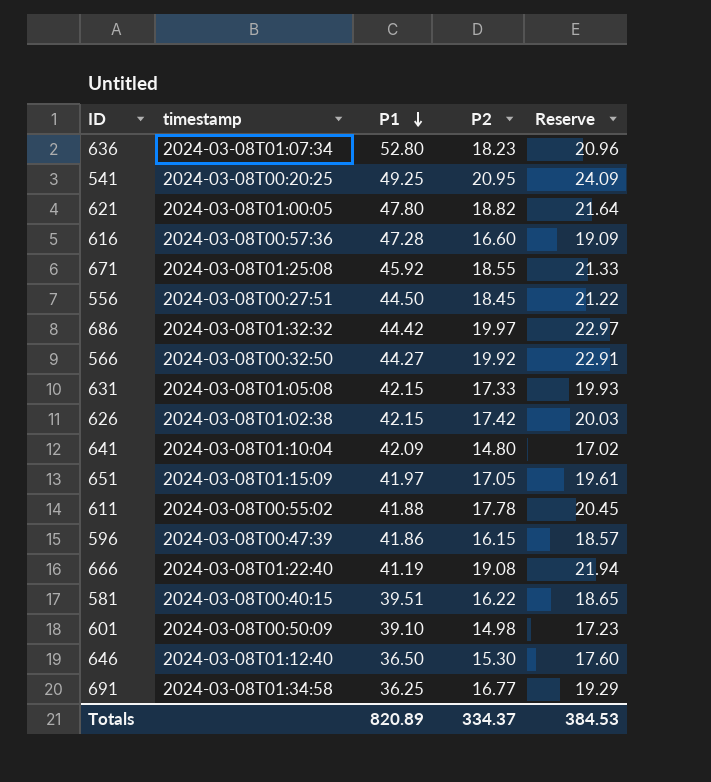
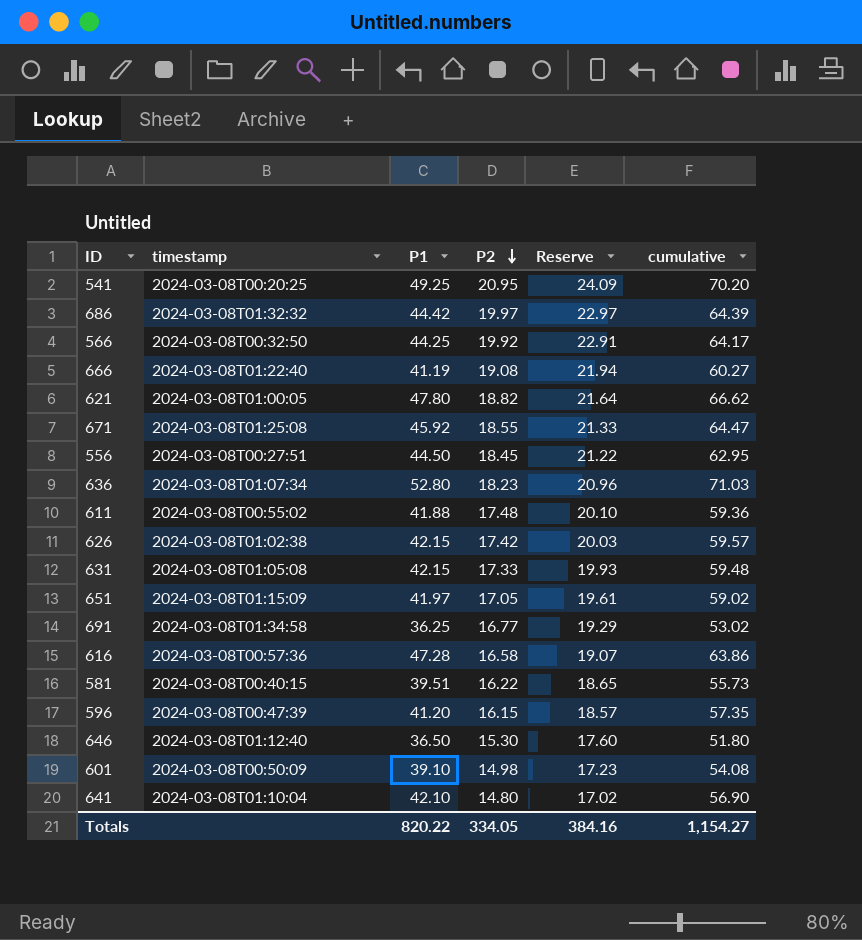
row order: P1 descending -> P2 descending
column cumulative | formula: none -> [P1] + [P2]
566 | P1: 44.27 -> 44.25
611 | P2: 17.78 -> 17.48
611 | Reserve: 20.45 -> 20.10
616 | P2: 16.60 -> 16.58
616 | Reserve: 19.09 -> 19.07
596 | P1: 41.86 -> 41.20
641 | P1: 42.09 -> 42.10
Totals | P1: 820.89 -> 820.22
Totals | P2: 334.37 -> 334.05
Totals | Reserve: 384.53 -> 384.16

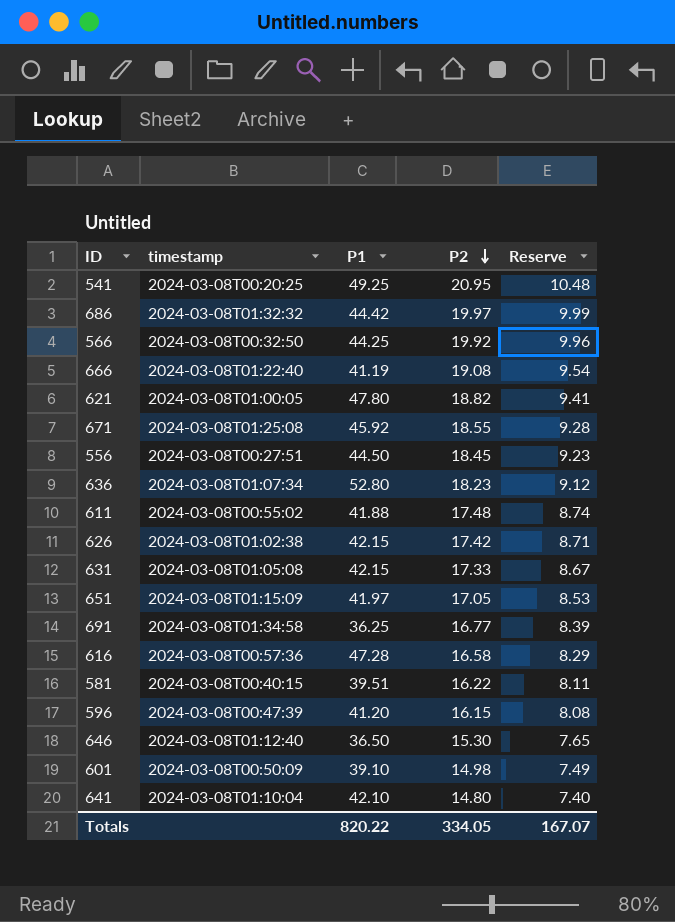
column cumulative | formula: [P1] + [P2] -> none
column Reserve | formula: [P2] * 1.15 -> [P2] * 0.5
Totals | Reserve: 384.16 -> 167.07

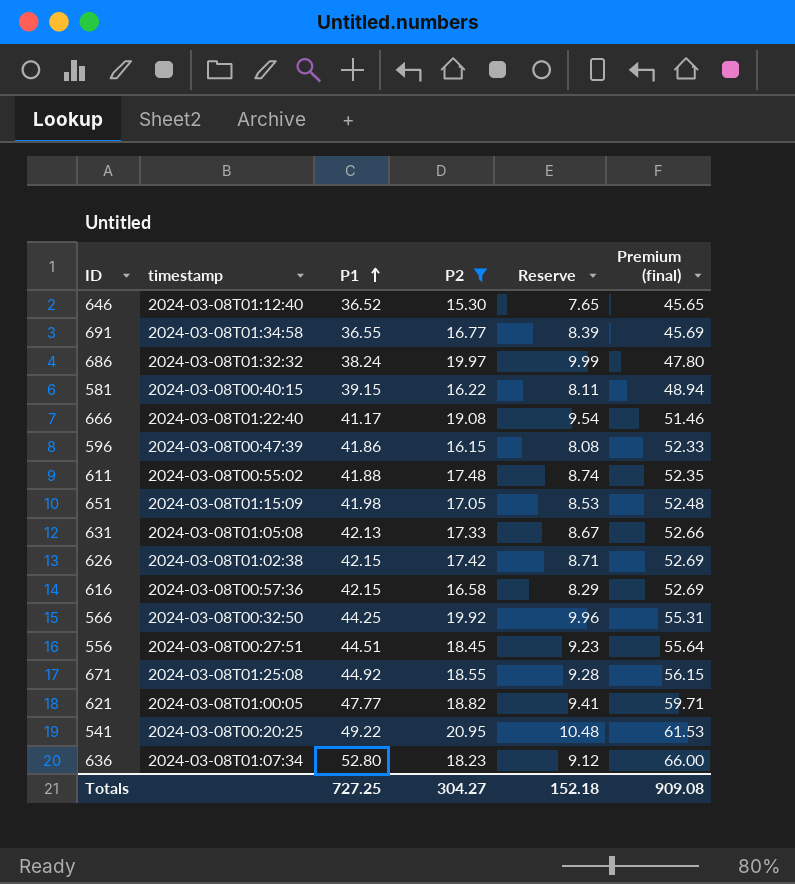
filter: none -> P2 >= 15.30
row order: P2 descending -> P1 ascending
column Premium (final) | formula: none -> [P1] * 1.25
646 | P1: 36.50 -> 36.52
691 | P1: 36.25 -> 36.55
686 | P1: 44.42 -> 38.24
581 | P1: 39.51 -> 39.15
666 | P1: 41.19 -> 41.17
596 | P1: 41.20 -> 41.86
651 | P1: 41.97 -> 41.98
631 | P1: 42.15 -> 42.13
616 | P1: 47.28 -> 42.15
556 | P1: 44.50 -> 44.51
671 | P1: 45.92 -> 44.92
621 | P1: 47.80 -> 47.77
541 | P1: 49.25 -> 49.22
Totals | P1: 820.22 -> 727.25
Totals | P2: 334.05 -> 304.27
Totals | Reserve: 167.07 -> 152.18

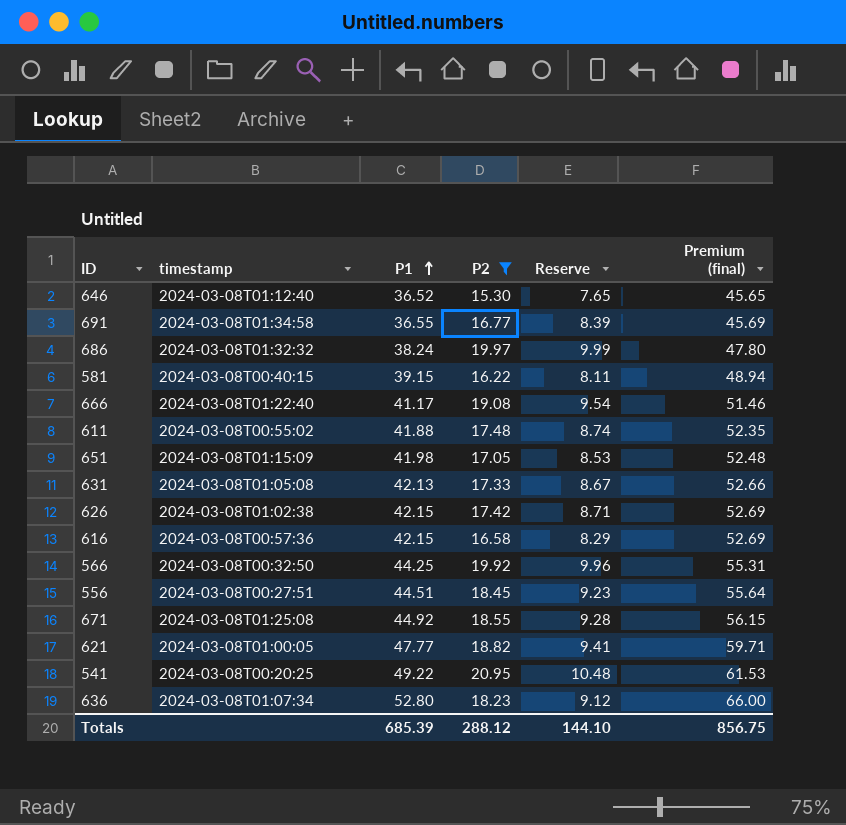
row 596: 2024-03-08T00:47:39 | 41.86 | 16.15 | 8.08 | 52.33 -> none
Totals | P1: 727.25 -> 685.39
Totals | P2: 304.27 -> 288.12
Totals | Reserve: 152.18 -> 144.10
Totals | Premium (final): 909.08 -> 856.75

